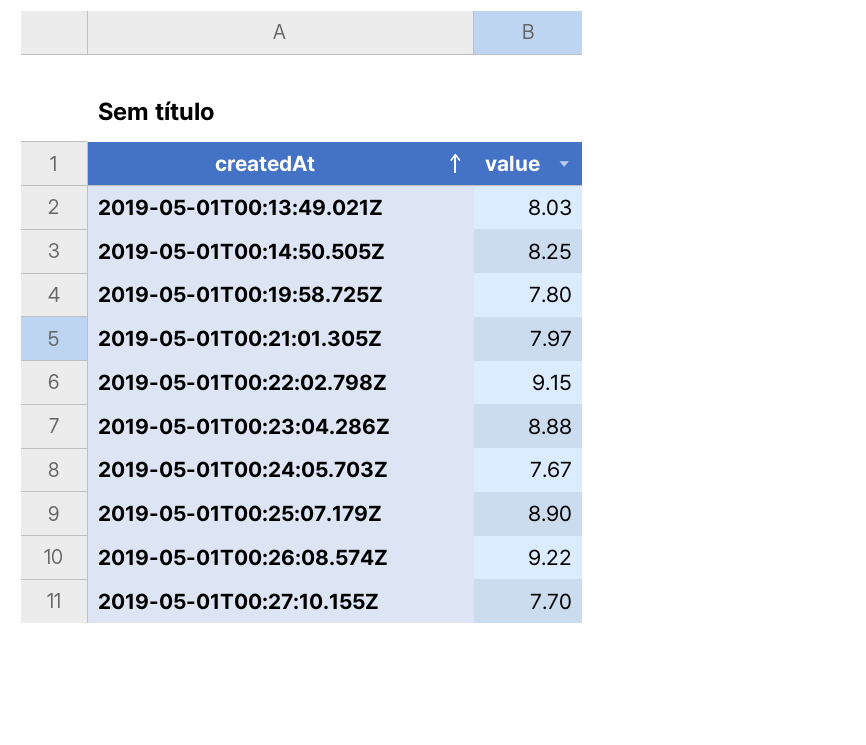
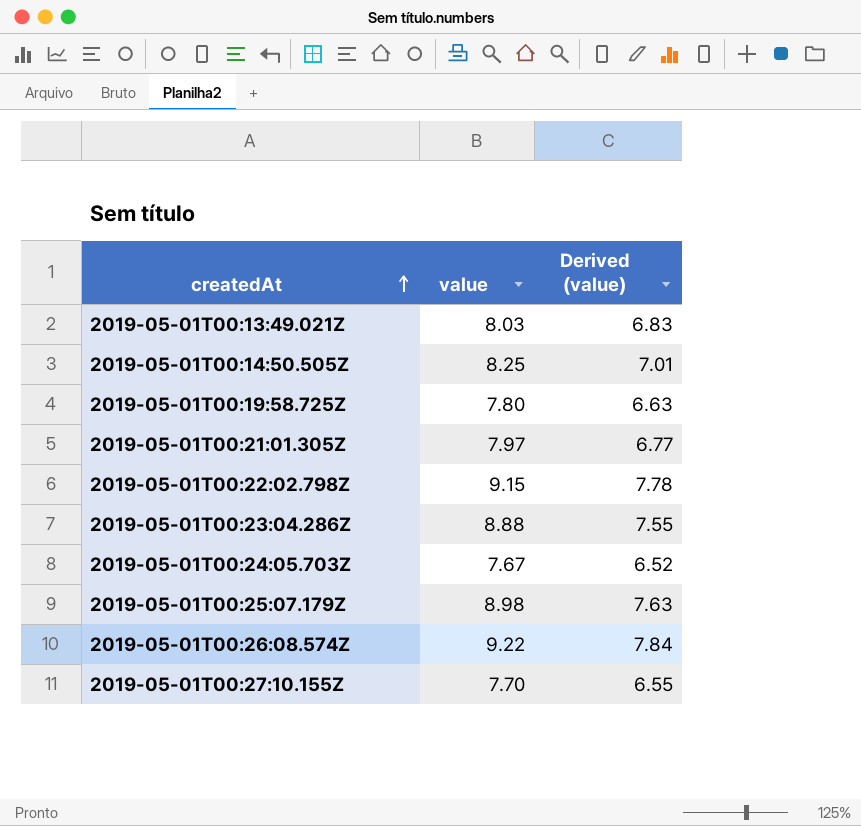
column Derived (value) | formula: none -> [value] * 0.85
2019-05-01T00:25:07.179Z | value: 8.90 -> 8.98

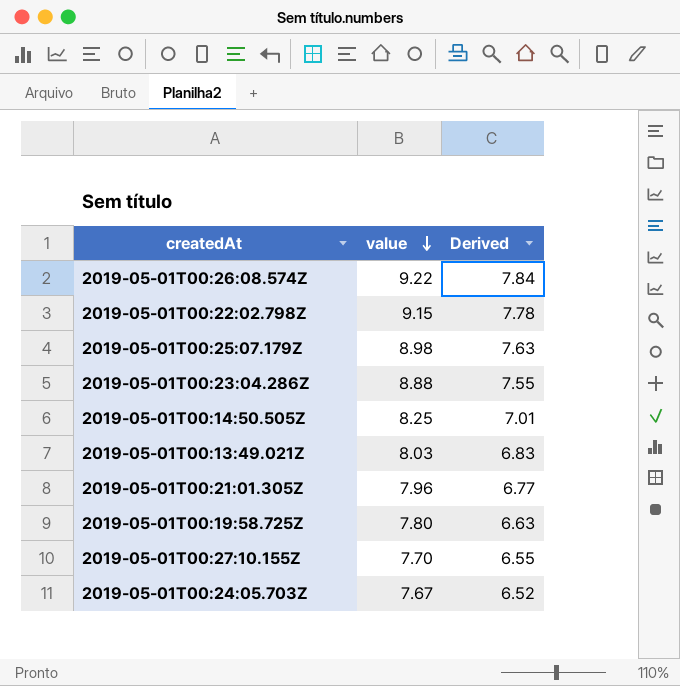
row order: createdAt ascending -> value descending
column name: Derived (value) -> Derived
2019-05-01T00:21:01.305Z | value: 7.97 -> 7.96

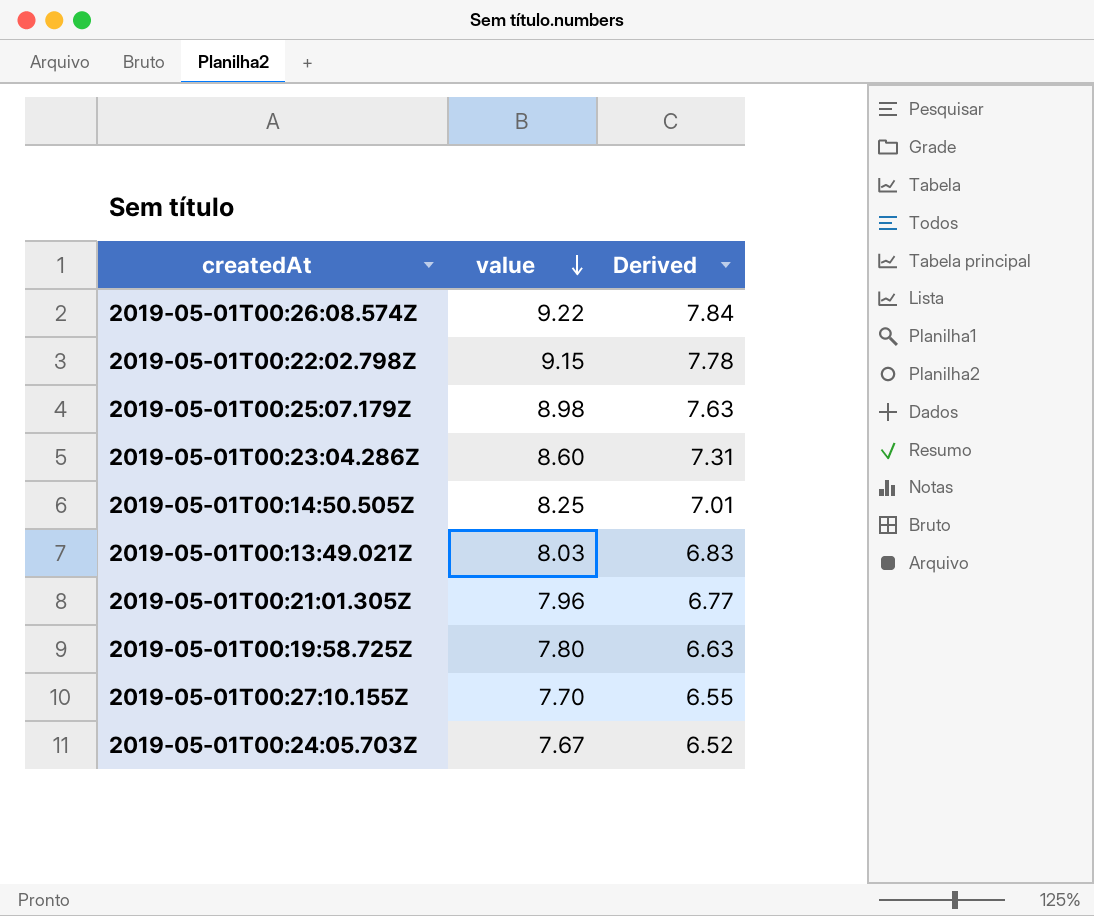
2019-05-01T00:23:04.286Z | value: 8.88 -> 8.60
2019-05-01T00:23:04.286Z | Derived: 7.55 -> 7.31

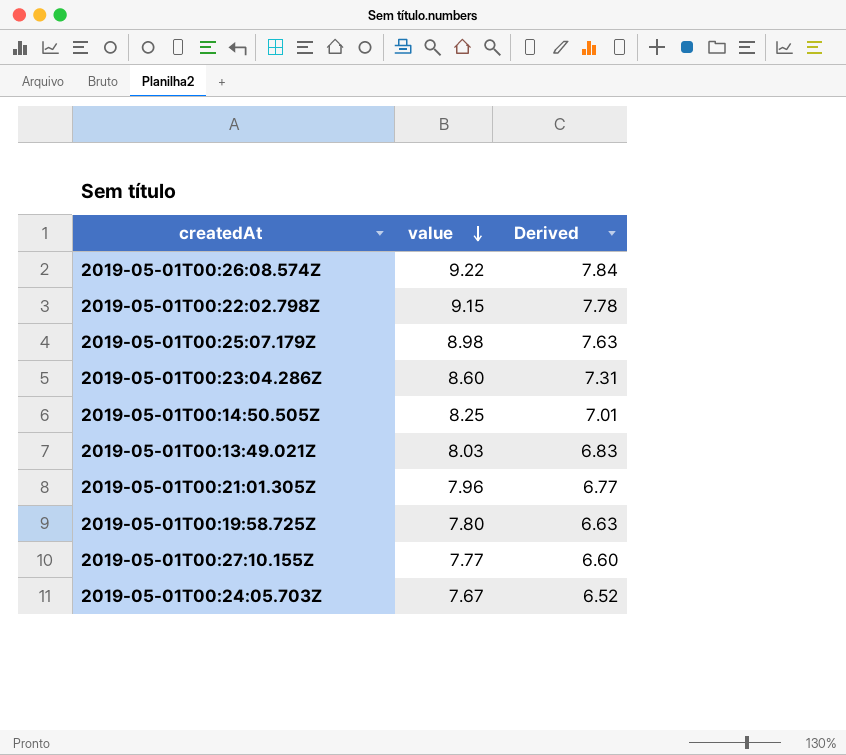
2019-05-01T00:27:10.155Z | value: 7.70 -> 7.77
2019-05-01T00:27:10.155Z | Derived: 6.55 -> 6.60

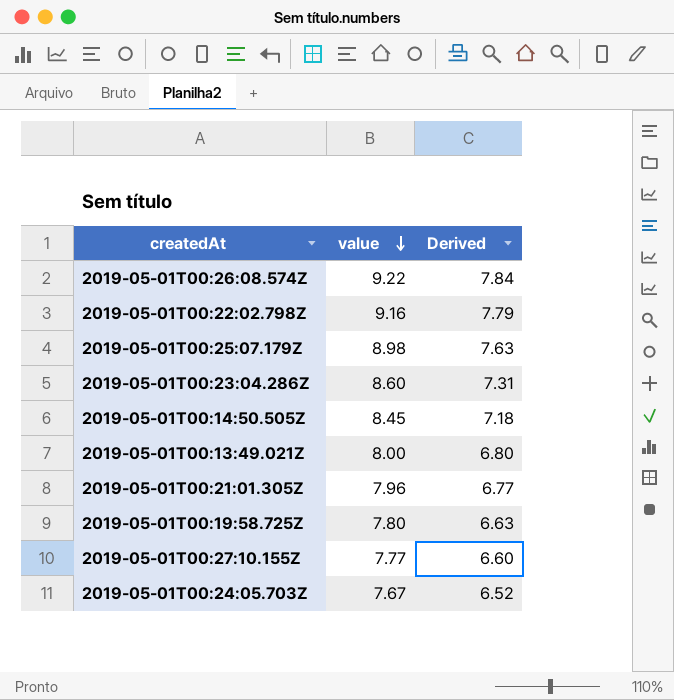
2019-05-01T00:22:02.798Z | value: 9.15 -> 9.16
2019-05-01T00:22:02.798Z | Derived: 7.78 -> 7.79
2019-05-01T00:14:50.505Z | value: 8.25 -> 8.45
2019-05-01T00:14:50.505Z | Derived: 7.01 -> 7.18
2019-05-01T00:13:49.021Z | value: 8.03 -> 8.00
2019-05-01T00:13:49.021Z | Derived: 6.83 -> 6.80

